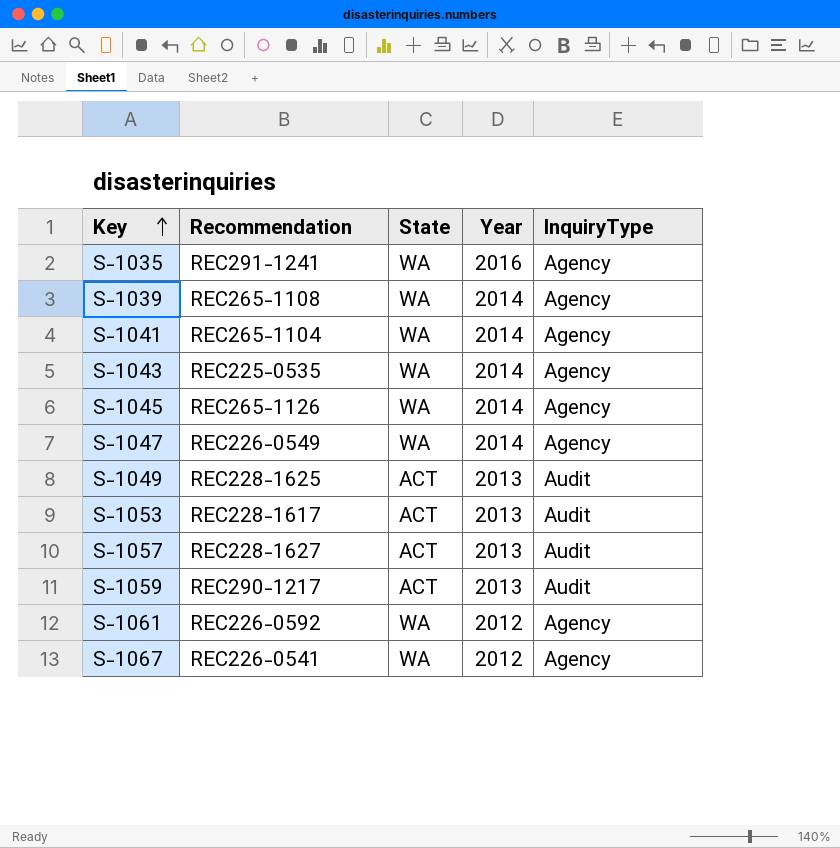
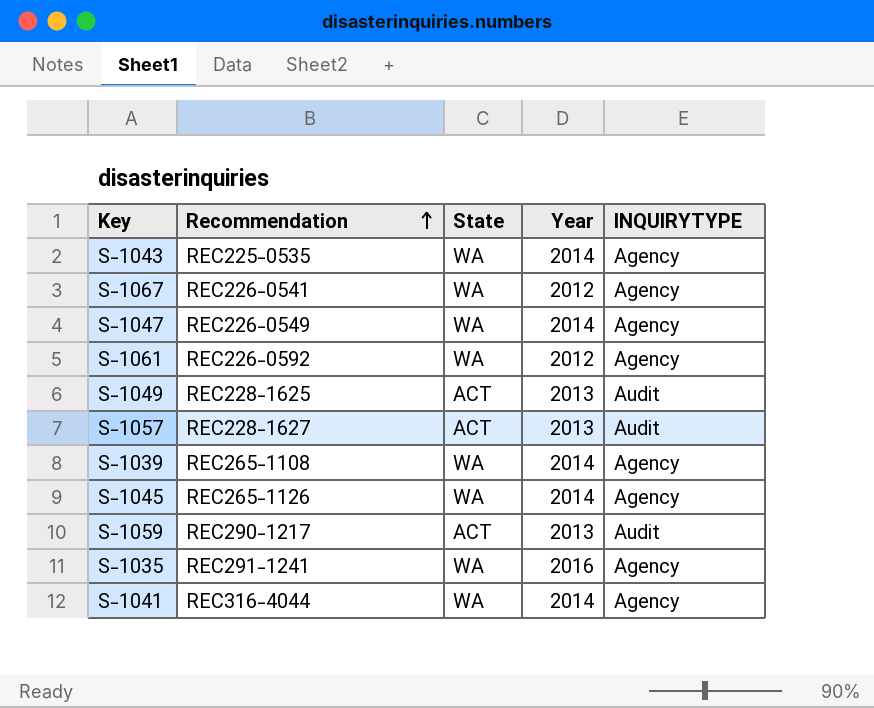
row order: Key ascending -> Recommendation ascending
column name: InquiryType -> INQUIRYTYPE
row S-1053: REC228-1617 | ACT | 2013 | Audit -> none
S-1041 | Recommendation: REC265-1104 -> REC316-4044

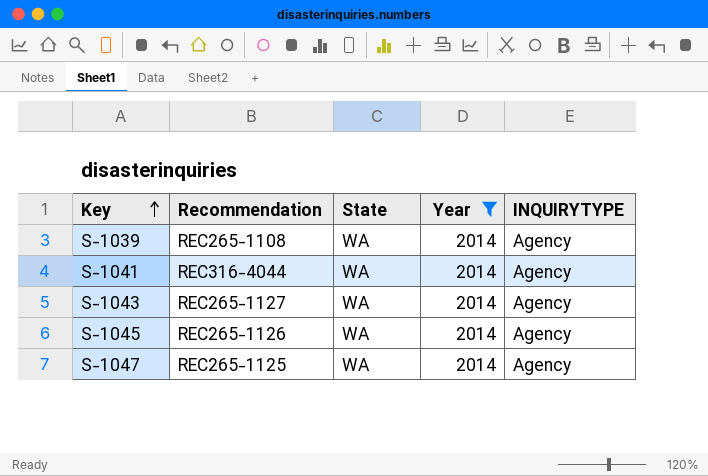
filter: none -> Year = 2014
row order: Recommendation ascending -> Key ascending
S-1043 | Recommendation: REC225-0535 -> REC265-1127
S-1047 | Recommendation: REC226-0549 -> REC265-1125

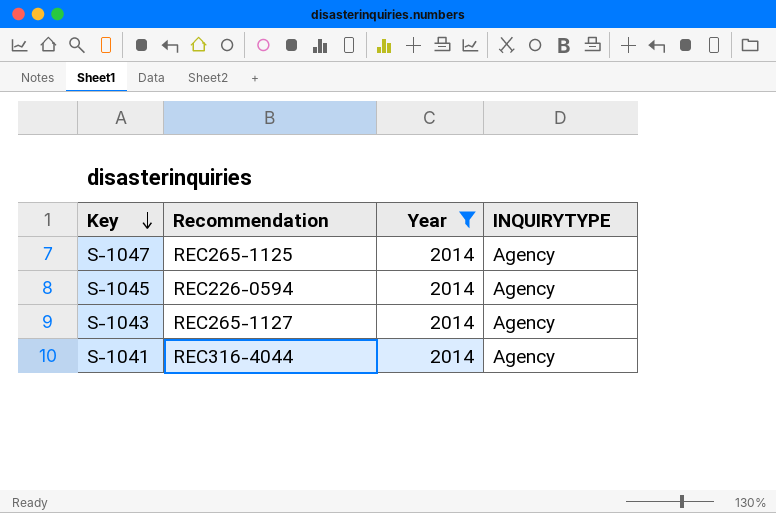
row order: Key ascending -> Key descending
column State | position: 3 -> none
row S-1039: REC265-1108 | WA | 2014 | Agency -> none
S-1045 | Recommendation: REC265-1126 -> REC226-0594

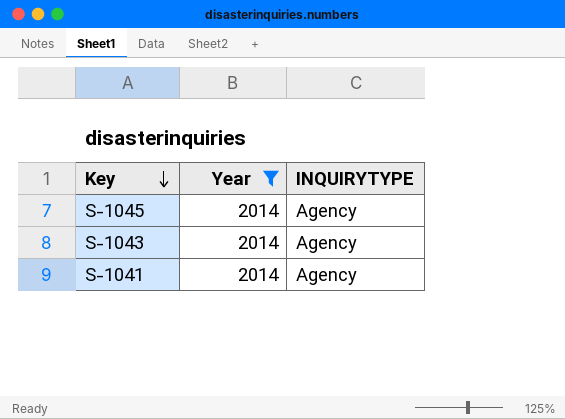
column Recommendation | position: 2 -> none
row S-1047: REC265-1125 | 2014 | Agency -> none

